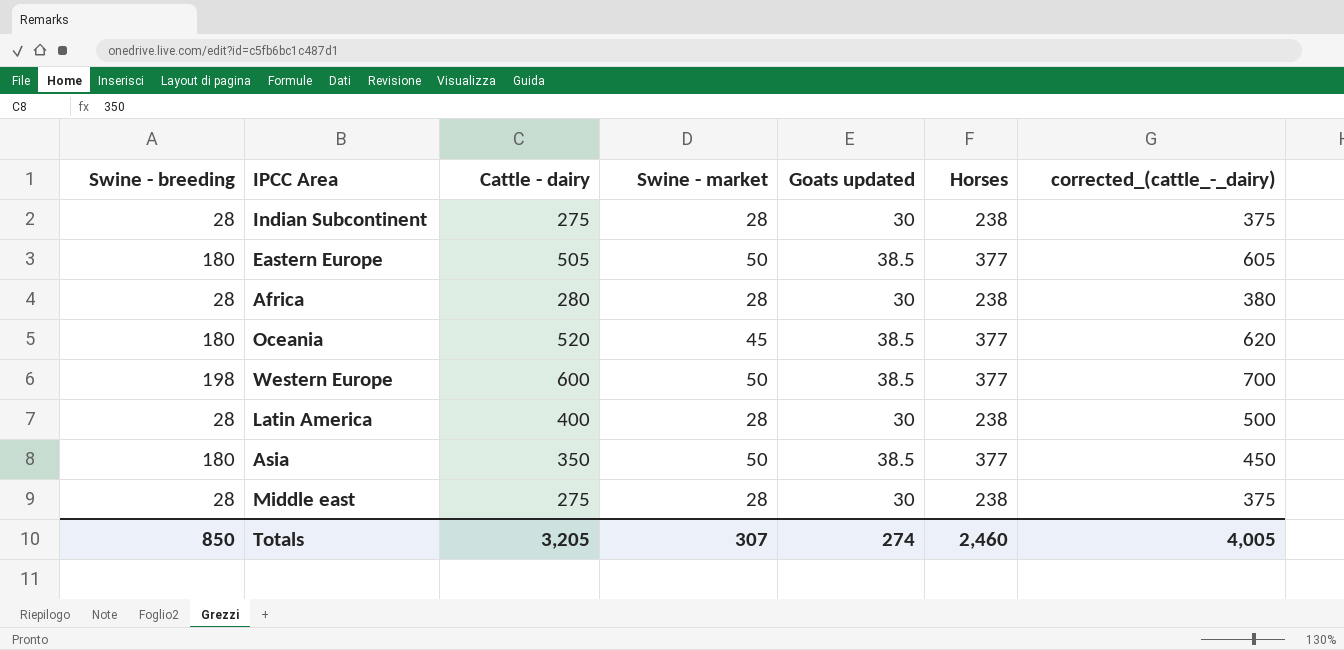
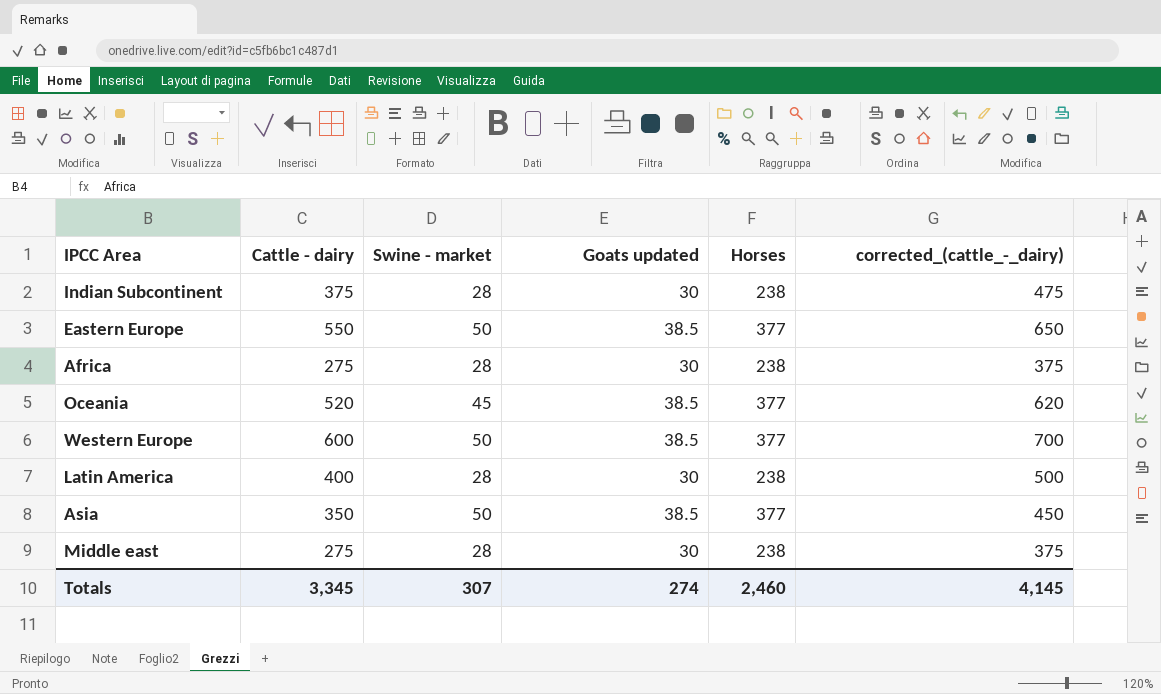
column Swine - breeding | position: 1 -> none
Indian Subcontinent | Cattle - dairy: 275 -> 375
Indian Subcontinent | corrected_(cattle_-_dairy): 375 -> 475
Eastern Europe | Cattle - dairy: 505 -> 550
Eastern Europe | corrected_(cattle_-_dairy): 605 -> 650
Africa | Cattle - dairy: 280 -> 275
Africa | corrected_(cattle_-_dairy): 380 -> 375
Totals | Cattle - dairy: 3,205 -> 3,345
Totals | corrected_(cattle_-_dairy): 4,005 -> 4,145

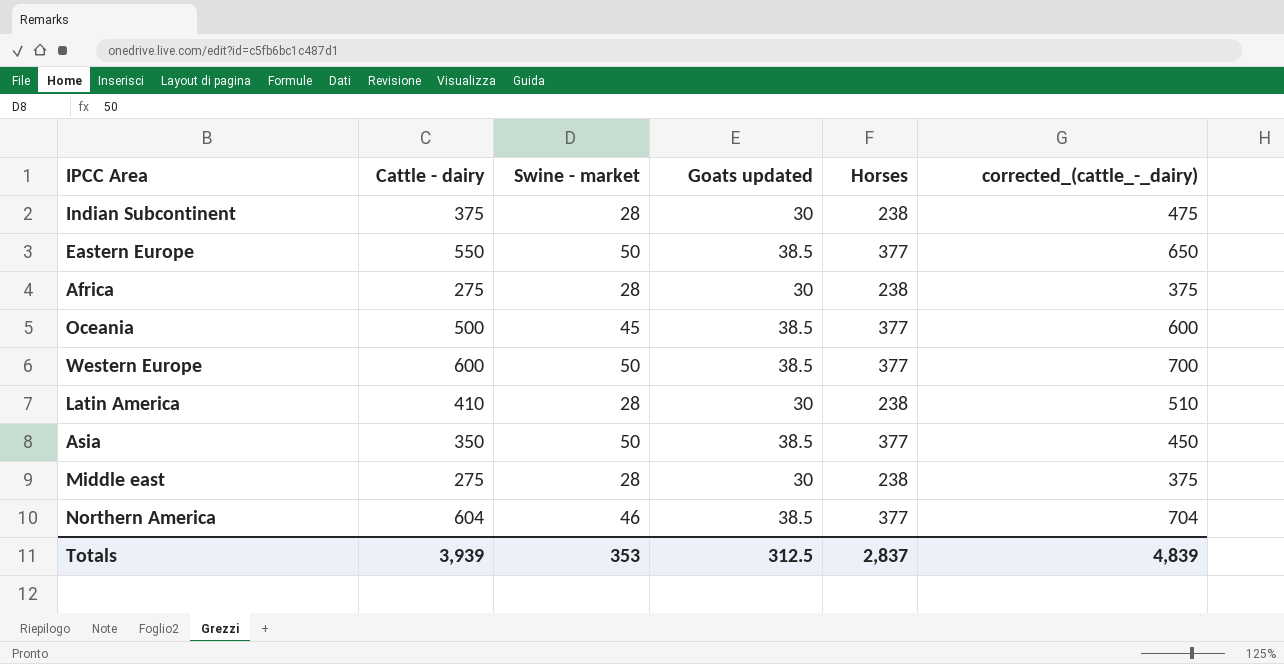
Oceania | Cattle - dairy: 520 -> 500
Oceania | corrected_(cattle_-_dairy): 620 -> 600
Latin America | Cattle - dairy: 400 -> 410
Latin America | corrected_(cattle_-_dairy): 500 -> 510
row Northern America: none -> 604 | 46 | 38.5 | 377 | 704
Totals | Cattle - dairy: 3,345 -> 3,939
Totals | Swine - market: 307 -> 353
Totals | Goats updated: 274 -> 312.5
Totals | Horses: 2,460 -> 2,837
Totals | corrected_(cattle_-_dairy): 4,145 -> 4,839

